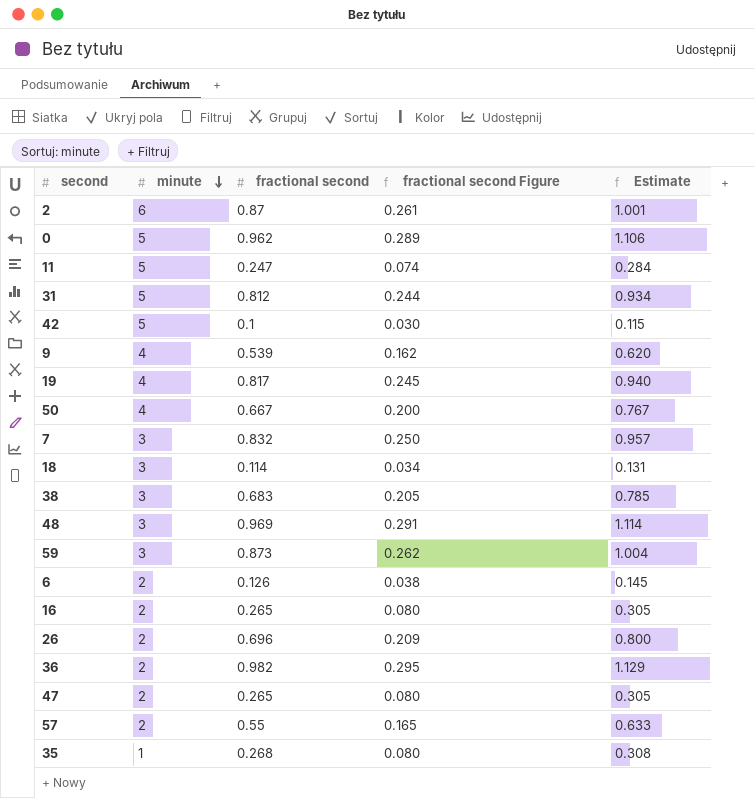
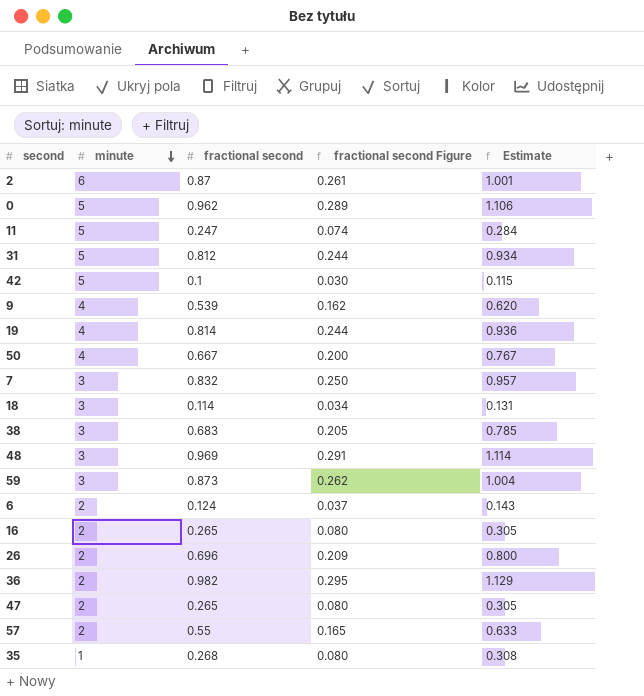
19 | fractional second: 0.817 -> 0.814
19 | fractional second Figure: 0.245 -> 0.244
19 | Estimate: 0.940 -> 0.936
6 | fractional second: 0.126 -> 0.124
6 | fractional second Figure: 0.038 -> 0.037
6 | Estimate: 0.145 -> 0.143

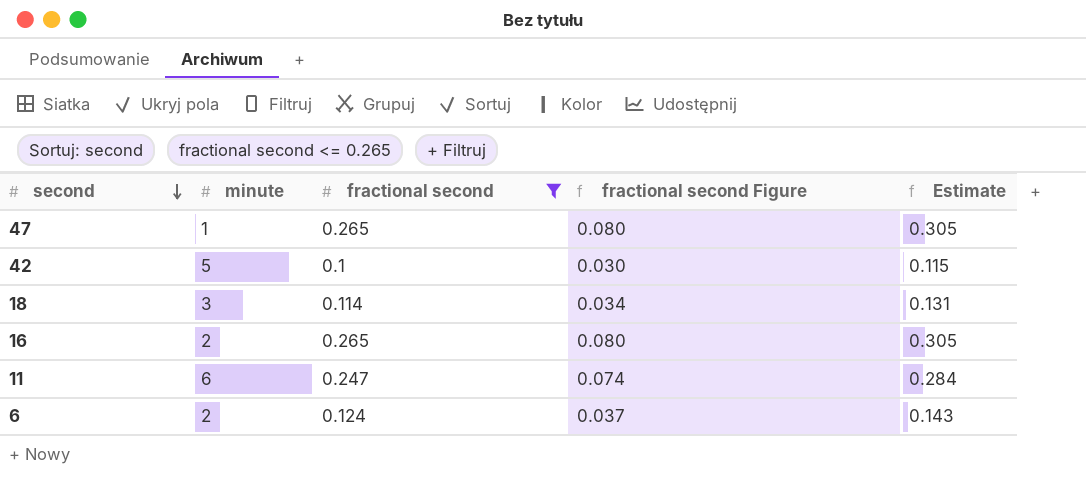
filter: none -> fractional second <= 0.265
row order: minute descending -> second descending
47 | minute: 2 -> 1
11 | minute: 5 -> 6

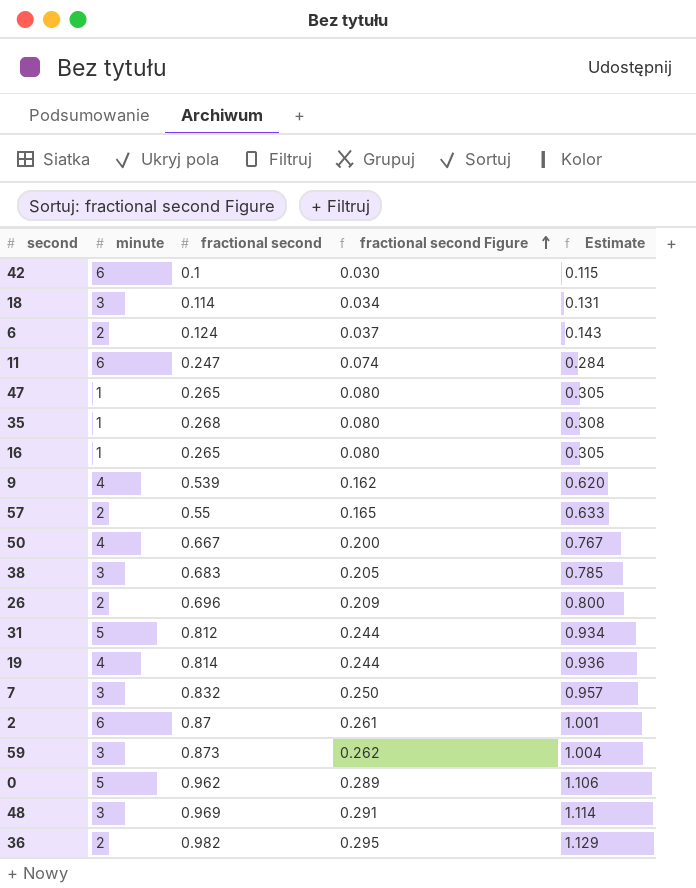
filter: fractional second <= 0.265 -> none
row order: second descending -> fractional second Figure ascending
42 | minute: 5 -> 6
16 | minute: 2 -> 1

